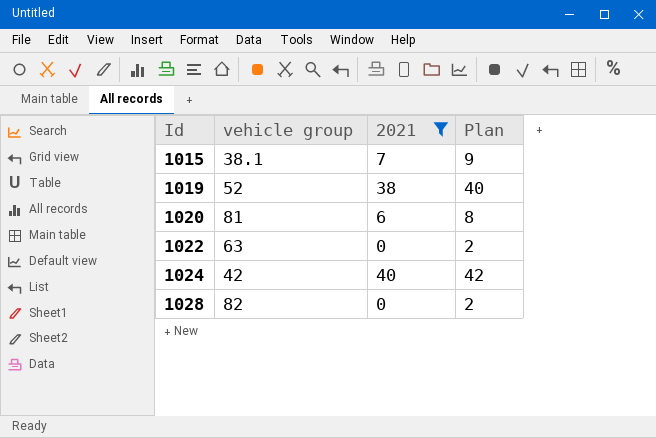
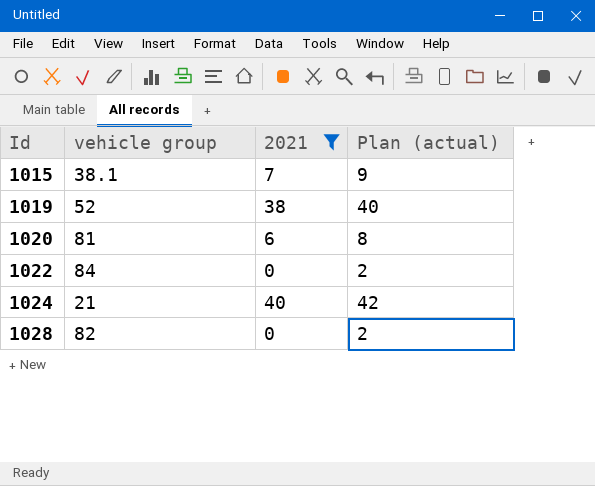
column name: Plan -> Plan (actual)
1022 | vehicle group: 63 -> 84
1024 | vehicle group: 42 -> 21

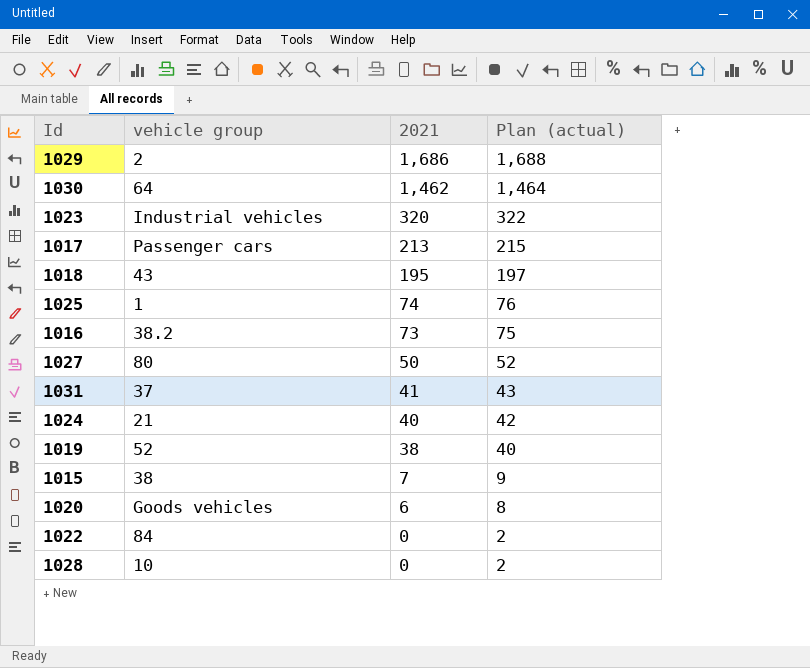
filter: 2021 <= 40 -> none
row order: Id ascending -> 2021 descending
1015 | vehicle group: 38.1 -> 38
1020 | vehicle group: 81 -> Goods vehicles
1028 | vehicle group: 82 -> 10

